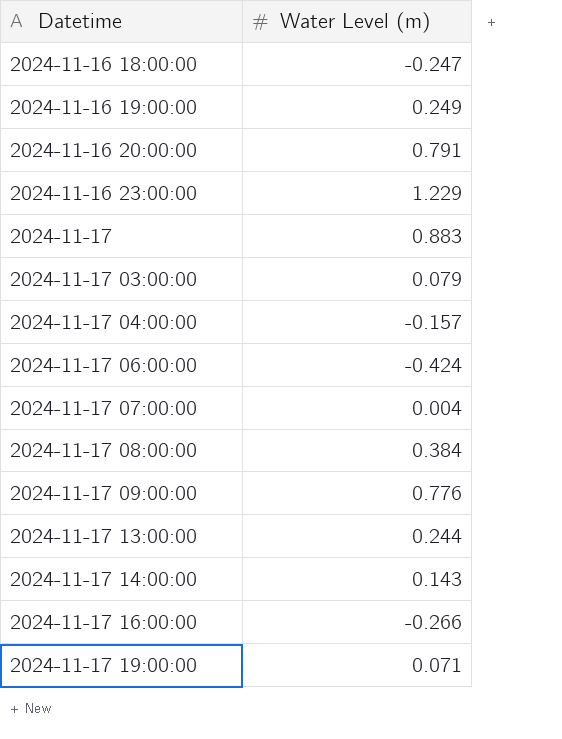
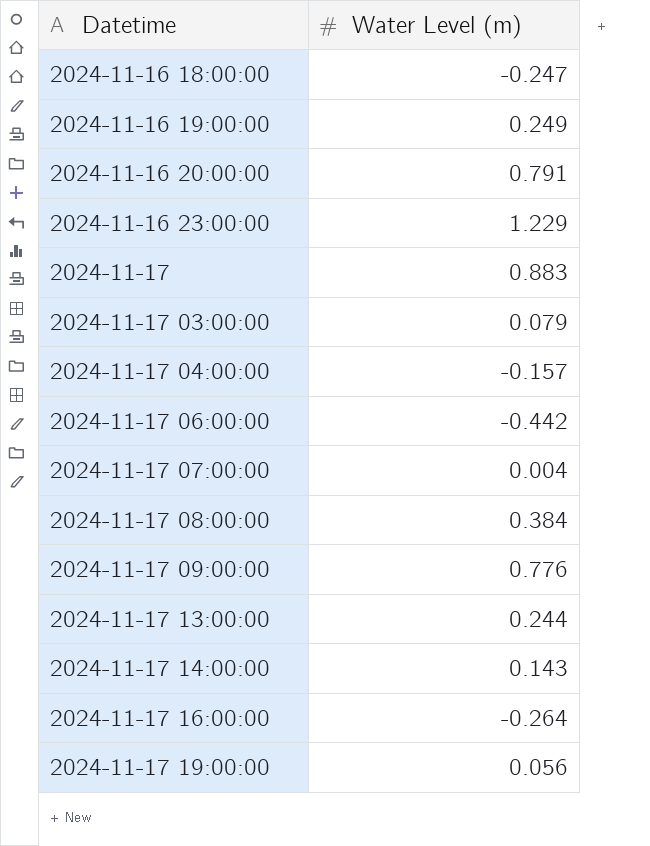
2024-11-17 06:00:00 | Water Level (m): -0.424 -> -0.442
2024-11-17 16:00:00 | Water Level (m): -0.266 -> -0.264
2024-11-17 19:00:00 | Water Level (m): 0.071 -> 0.056

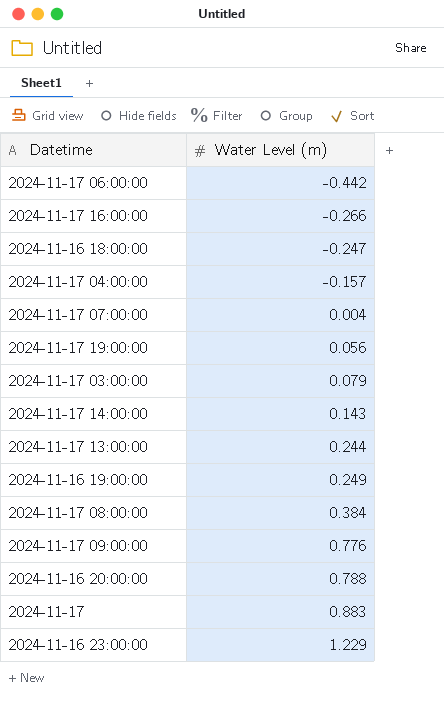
row order: Datetime ascending -> Water Level (m) ascending
2024-11-17 16:00:00 | Water Level (m): -0.264 -> -0.266
2024-11-16 20:00:00 | Water Level (m): 0.791 -> 0.788

